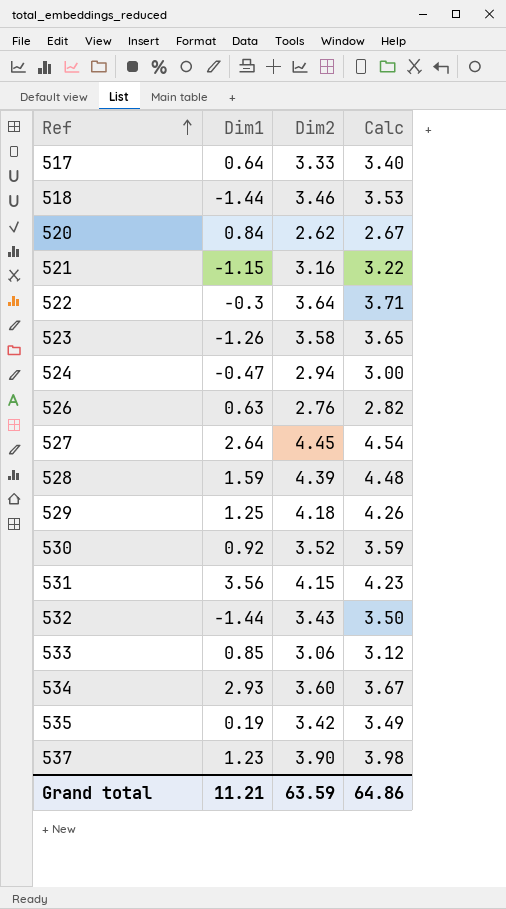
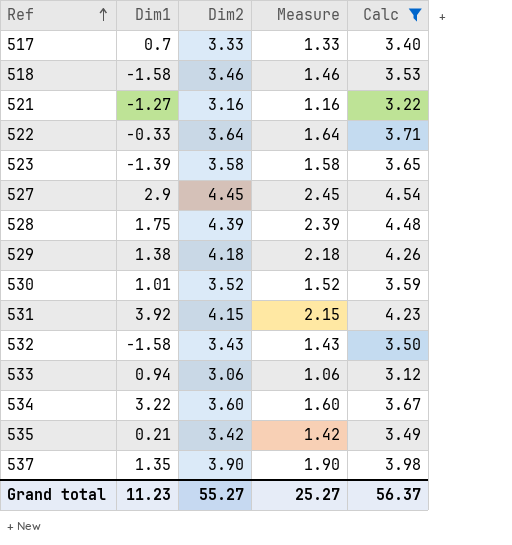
filter: none -> Calc >= 3.12
column Measure | formula: none -> [Dim2] - 2
517 | Dim1: 0.64 -> 0.7
518 | Dim1: -1.44 -> -1.58
521 | Dim1: -1.15 -> -1.27
522 | Dim1: -0.3 -> -0.33
523 | Dim1: -1.26 -> -1.39
527 | Dim1: 2.64 -> 2.9
528 | Dim1: 1.59 -> 1.75
529 | Dim1: 1.25 -> 1.38
530 | Dim1: 0.92 -> 1.01
531 | Dim1: 3.56 -> 3.92
532 | Dim1: -1.44 -> -1.58
533 | Dim1: 0.85 -> 0.94
534 | Dim1: 2.93 -> 3.22
535 | Dim1: 0.19 -> 0.21
537 | Dim1: 1.23 -> 1.35
Grand total | Dim1: 11.21 -> 11.23
Grand total | Dim2: 63.59 -> 55.27
Grand total | Calc: 64.86 -> 56.37

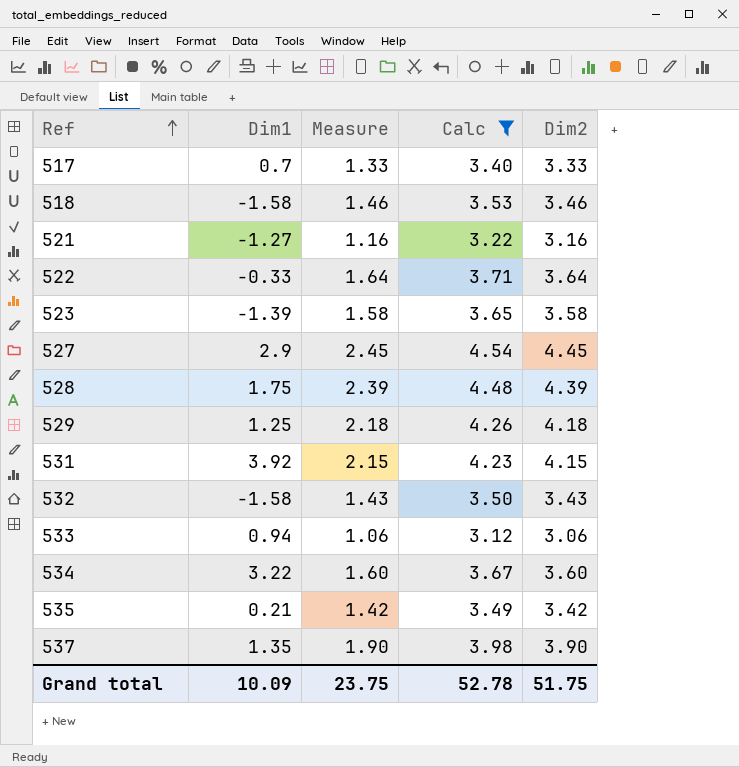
column Dim2 | position: 3 -> 5
row 530: 1.01 | 3.52 | 1.52 | 3.59 -> none
529 | Dim1: 1.38 -> 1.25
Grand total | Dim1: 11.23 -> 10.09
Grand total | Measure: 25.27 -> 23.75
Grand total | Calc: 56.37 -> 52.78
Grand total | Dim2: 55.27 -> 51.75

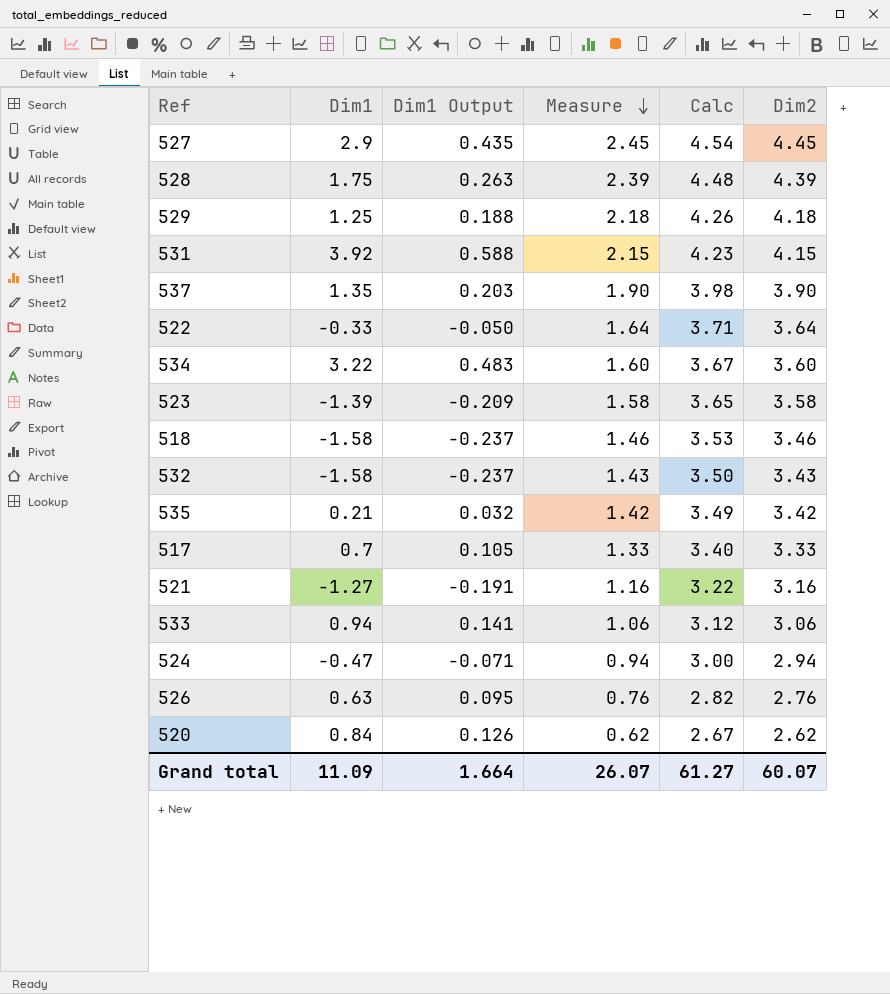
filter: Calc >= 3.12 -> none
row order: Ref ascending -> Measure descending
column Dim1 Output | formula: none -> [Dim1] * 0.15
Grand total | Dim1: 10.09 -> 11.09
Grand total | Measure: 23.75 -> 26.07
Grand total | Calc: 52.78 -> 61.27
Grand total | Dim2: 51.75 -> 60.07

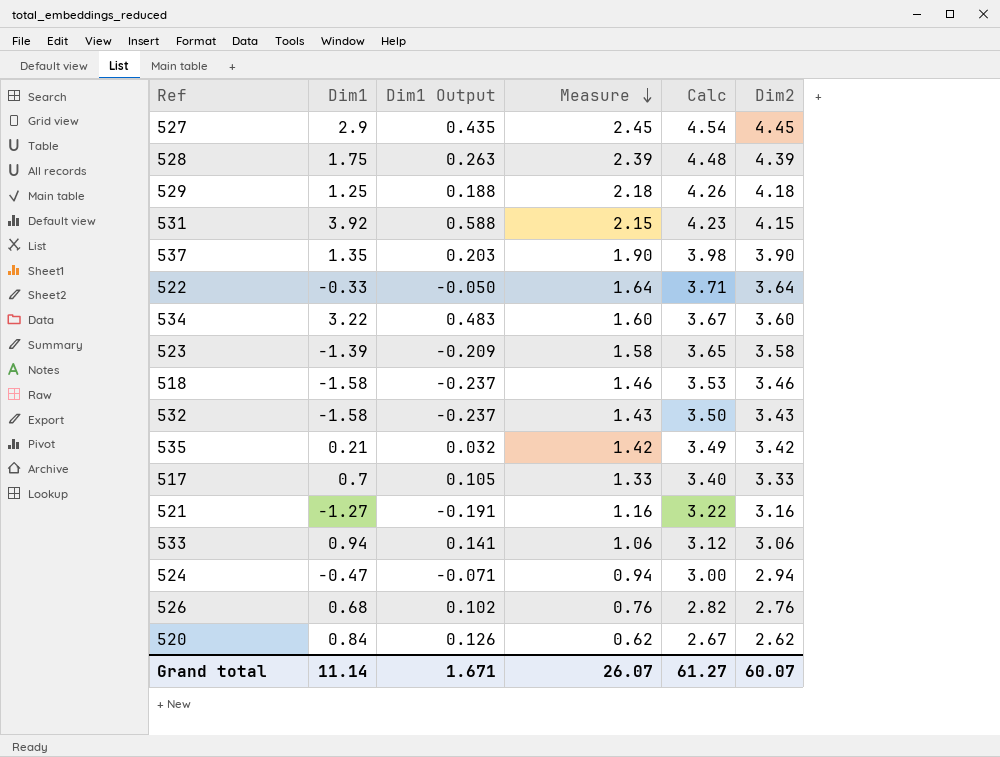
526 | Dim1: 0.63 -> 0.68
526 | Dim1 Output: 0.095 -> 0.102
Grand total | Dim1: 11.09 -> 11.14
Grand total | Dim1 Output: 1.664 -> 1.671

